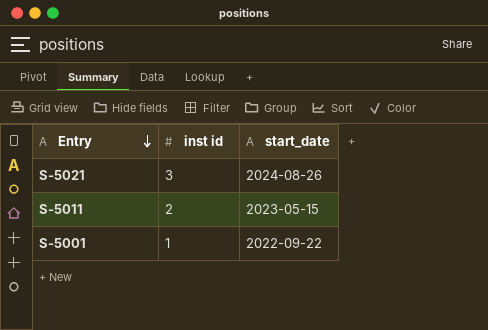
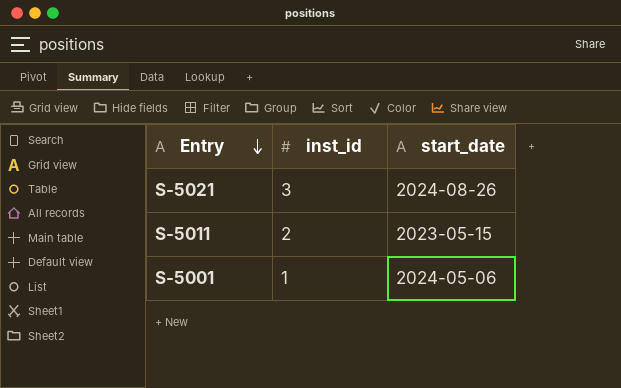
column name: inst id -> inst_id
S-5001 | start_date: 2022-09-22 -> 2024-05-06

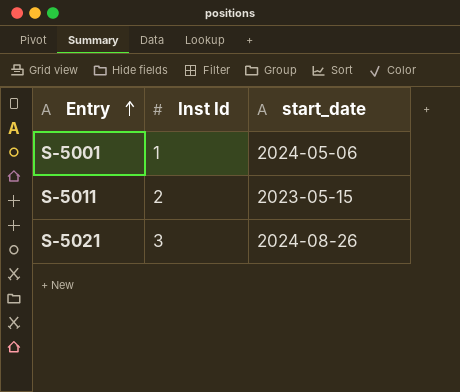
row order: Entry descending -> Entry ascending
column name: inst_id -> Inst Id

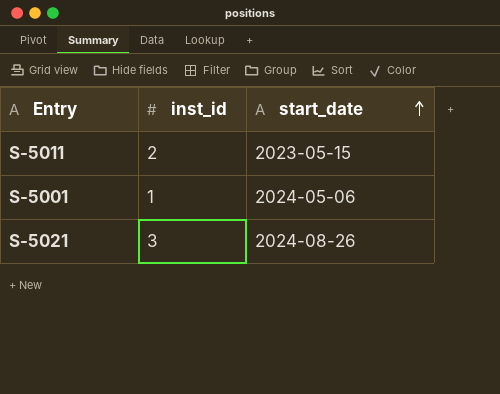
row order: Entry ascending -> start_date ascending
column name: Inst Id -> inst_id

